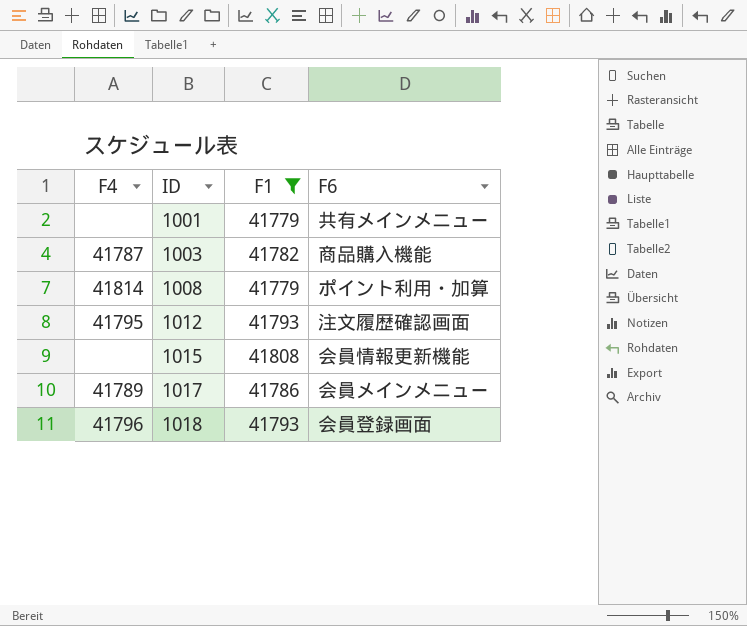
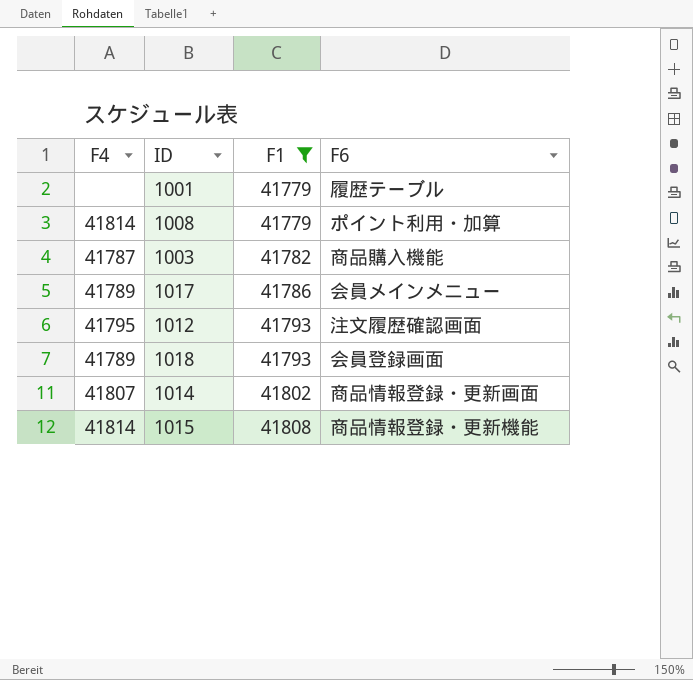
row order: ID ascending -> F1 ascending
1001 | F6: 共有メインメニュー -> 履歴テーブル
1018 | F4: 41796 -> 41789
row 1014: none -> 41807 | 41802 | 商品情報登録・更新画面
1015 | F4: none -> 41814
1015 | F6: 会員情報更新機能 -> 商品情報登録・更新機能

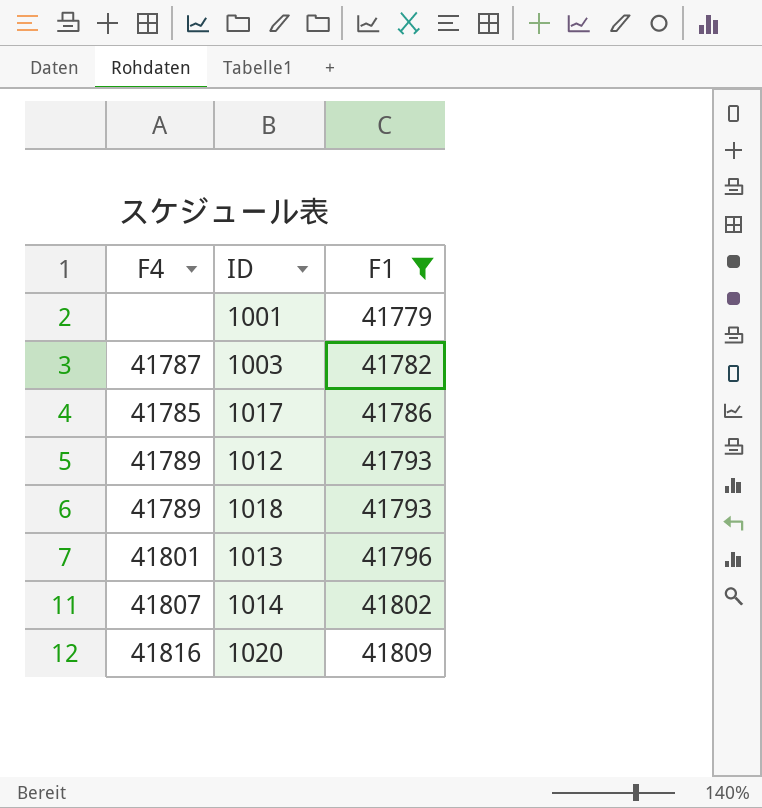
column F6 | position: 4 -> none
row 1008: 41814 | 41779 | ポイント利用・加算 -> none
row 1015: 41814 | 41808 | 商品情報登録・更新機能 -> none
1017 | F4: 41789 -> 41785
1012 | F4: 41795 -> 41789
row 1013: none -> 41801 | 41796
row 1020: none -> 41816 | 41809

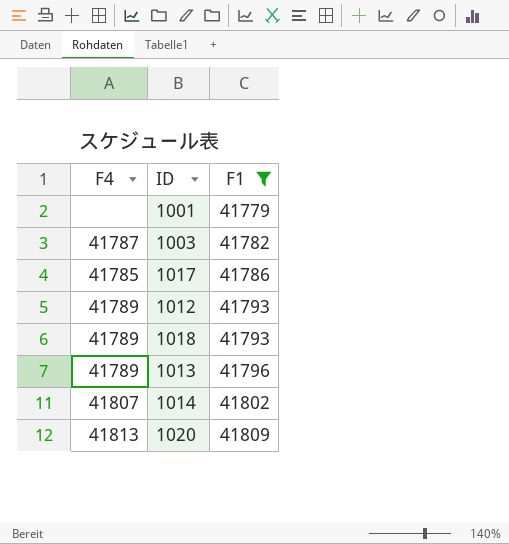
1013 | F4: 41801 -> 41789
1020 | F4: 41816 -> 41813

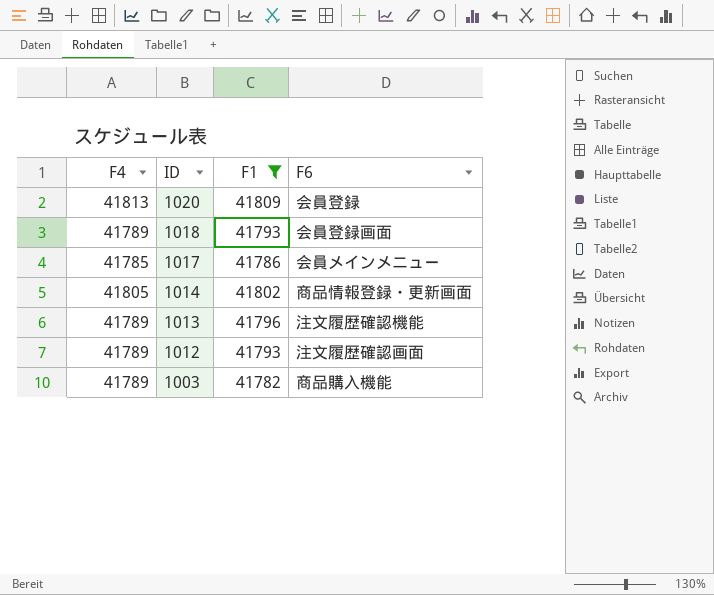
row order: F1 ascending -> ID descending
column F6 | position: none -> 4
row 1001: none | 41779 -> none
1014 | F4: 41807 -> 41805
1003 | F4: 41787 -> 41789

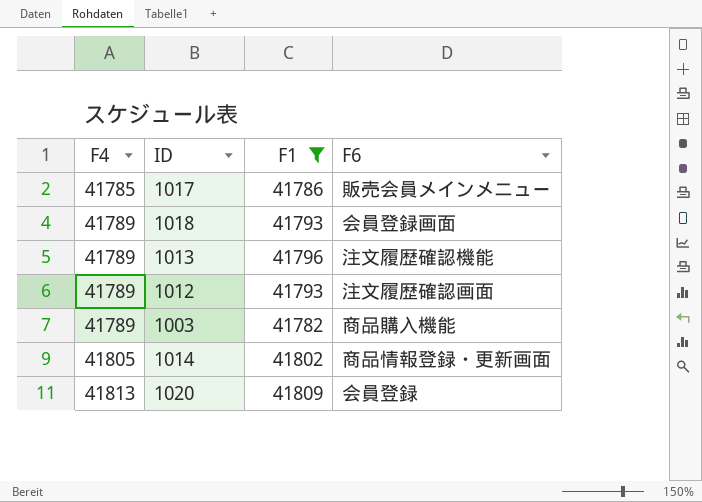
row order: ID descending -> F4 ascending
1017 | F6: 会員メインメニュー -> 販売会員メインメニュー

